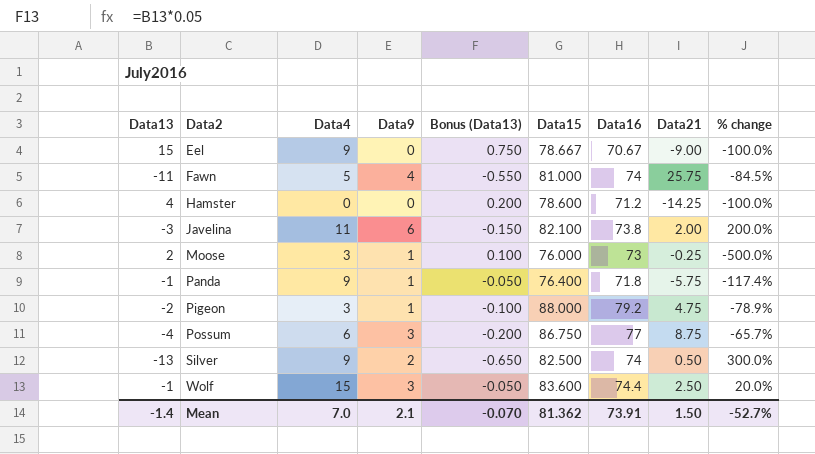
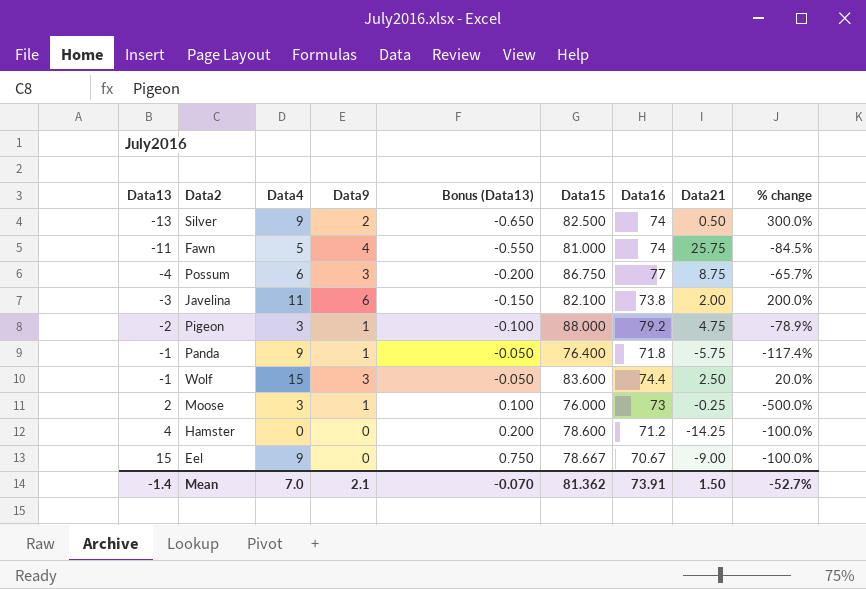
row order: Data2 ascending -> Data13 ascending

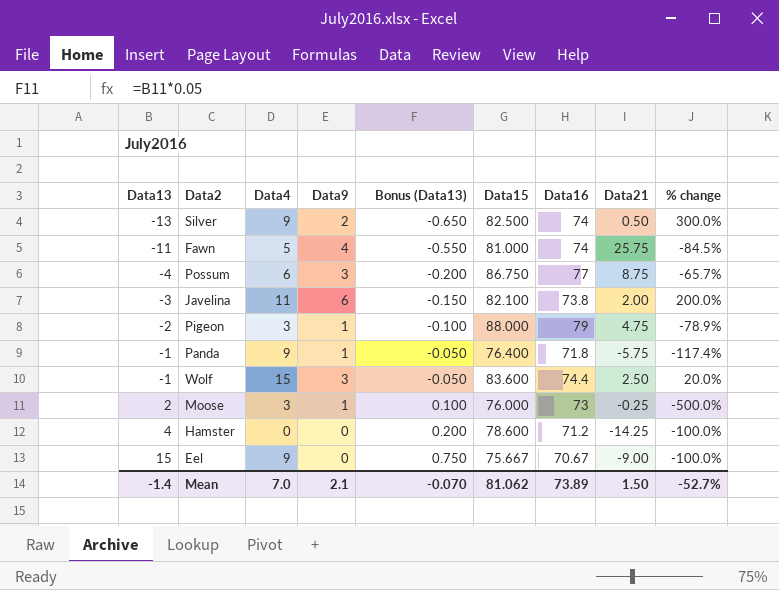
Pigeon | Data16: 79.2 -> 79
Eel | Data15: 78.667 -> 75.667
Mean | Data15: 81.362 -> 81.062
Mean | Data16: 73.91 -> 73.89

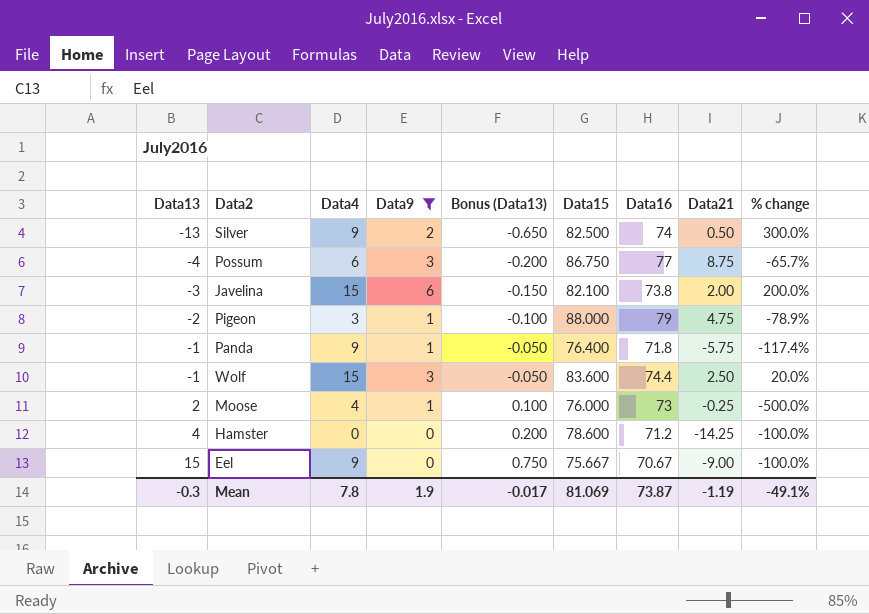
filter: none -> Data9 != 4
Javelina | Data4: 11 -> 15
Moose | Data4: 3 -> 4
Mean | Data13: -1.4 -> -0.3
Mean | Data4: 7.0 -> 7.8
Mean | Data9: 2.1 -> 1.9
Mean | Bonus (Data13): -0.070 -> -0.017
Mean | Data15: 81.062 -> 81.069
Mean | Data16: 73.89 -> 73.87
Mean | Data21: 1.50 -> -1.19
Mean | % change: -52.7% -> -49.1%

